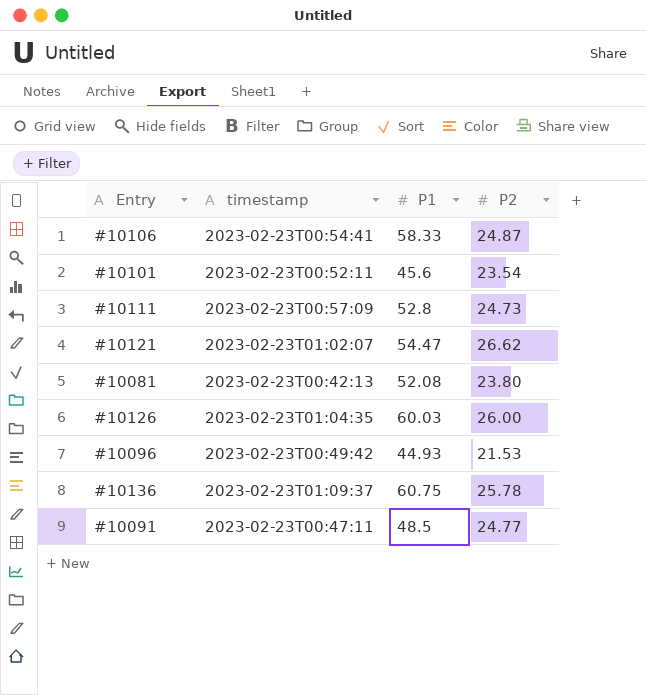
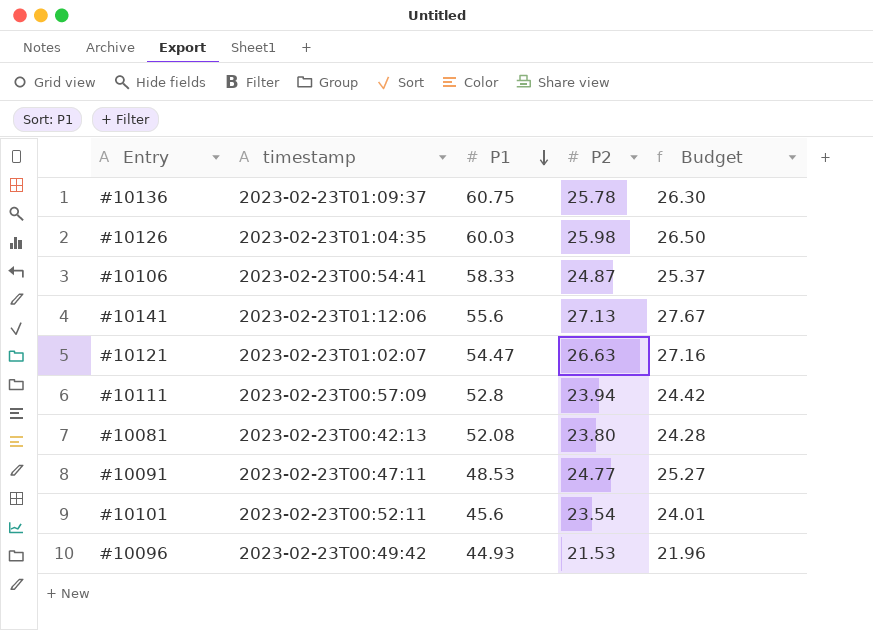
row order: none -> P1 descending
column Budget | formula: none -> [P2] * 1.02
#10126 | P2: 26.00 -> 25.98
row #10141: none -> 2023-02-23T01:12:06 | 55.6 | 27.13 | 27.67
#10121 | P2: 26.62 -> 26.63
#10111 | P2: 24.73 -> 23.94
#10091 | P1: 48.5 -> 48.53

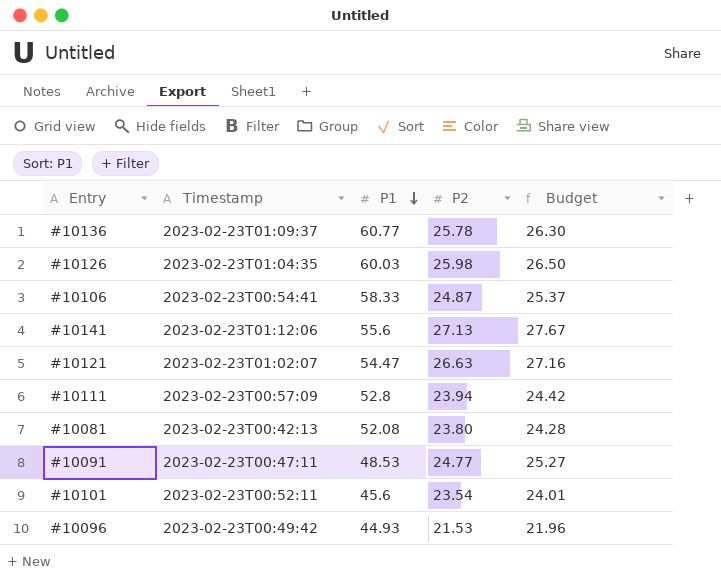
column name: timestamp -> Timestamp
#10136 | P1: 60.75 -> 60.77

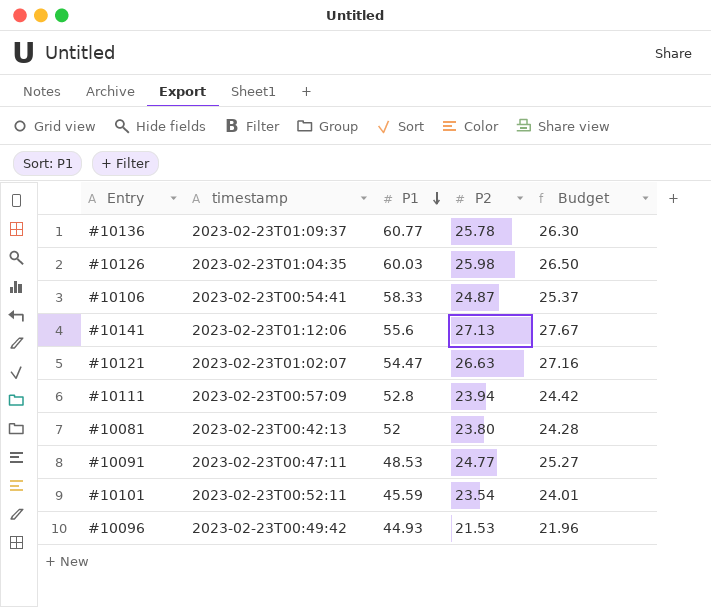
column name: Timestamp -> timestamp
#10081 | P1: 52.08 -> 52
#10101 | P1: 45.6 -> 45.59

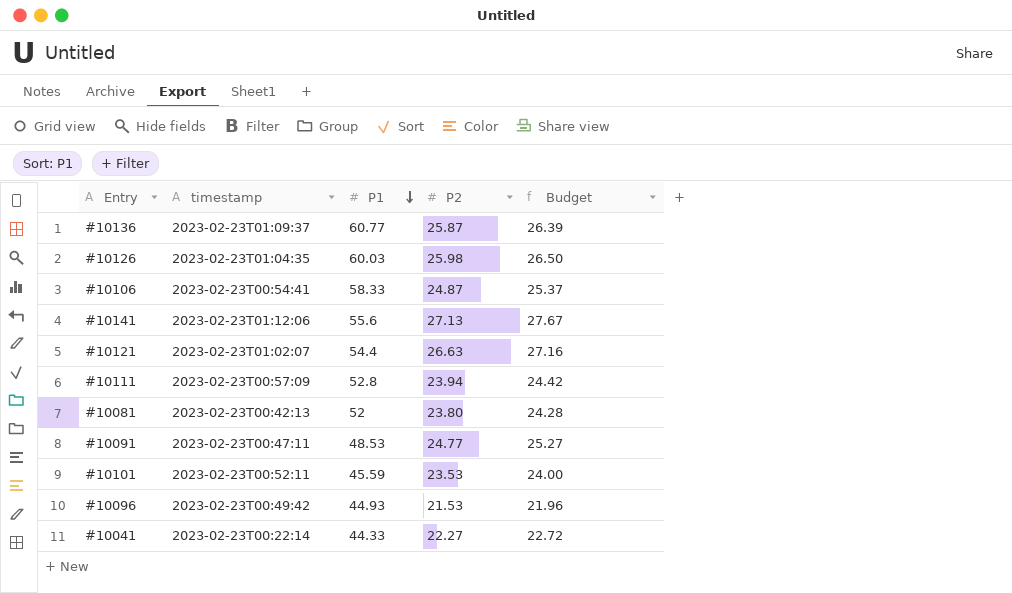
#10136 | P2: 25.78 -> 25.87
#10136 | Budget: 26.30 -> 26.39
#10121 | P1: 54.47 -> 54.4
#10101 | P2: 23.54 -> 23.53
#10101 | Budget: 24.01 -> 24.00
row #10041: none -> 2023-02-23T00:22:14 | 44.33 | 22.27 | 22.72

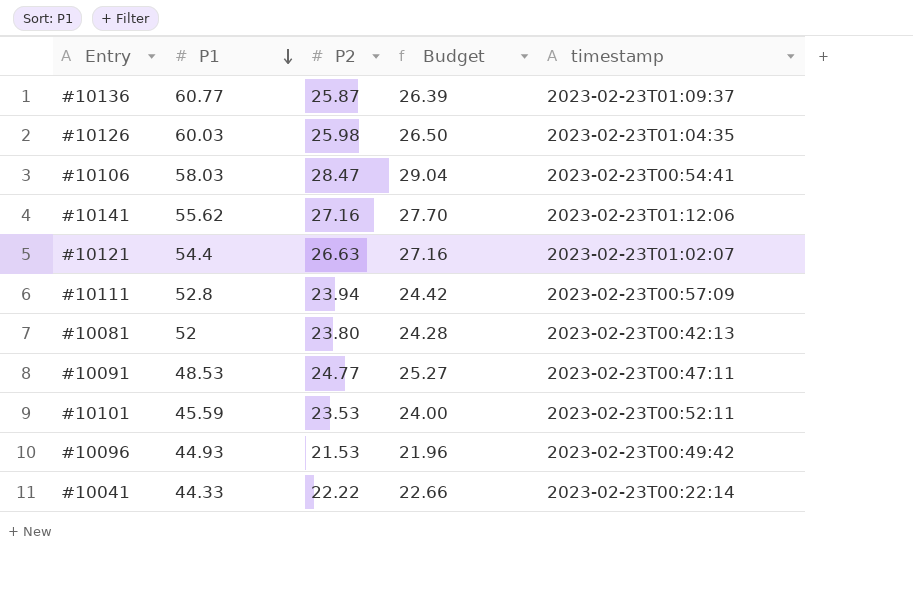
column timestamp | position: 2 -> 5
#10106 | P1: 58.33 -> 58.03
#10106 | P2: 24.87 -> 28.47
#10106 | Budget: 25.37 -> 29.04
#10141 | P1: 55.6 -> 55.62
#10141 | P2: 27.13 -> 27.16
#10141 | Budget: 27.67 -> 27.70
#10041 | P2: 22.27 -> 22.22
#10041 | Budget: 22.72 -> 22.66

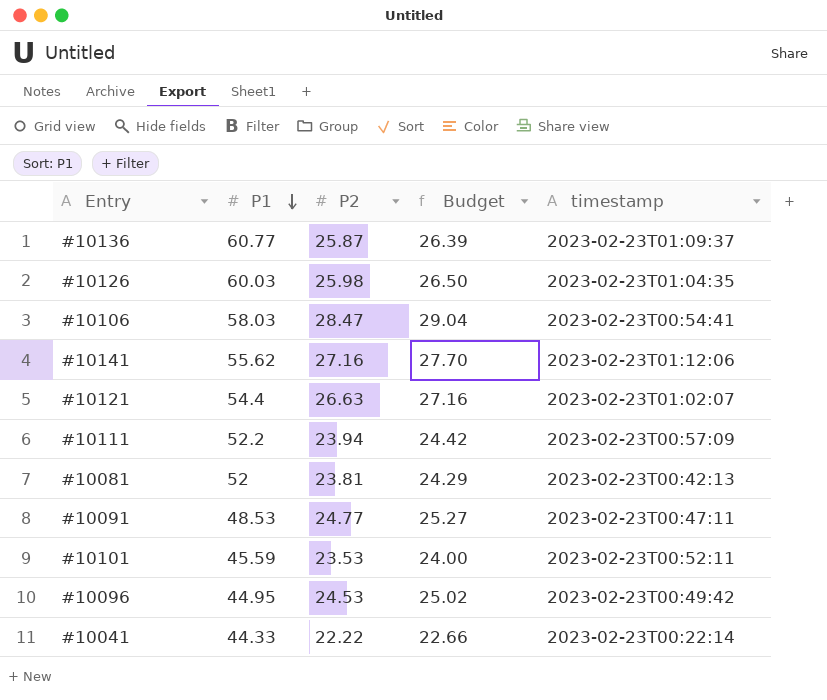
#10111 | P1: 52.8 -> 52.2
#10081 | P2: 23.80 -> 23.81
#10081 | Budget: 24.28 -> 24.29
#10096 | P1: 44.93 -> 44.95
#10096 | P2: 21.53 -> 24.53
#10096 | Budget: 21.96 -> 25.02

